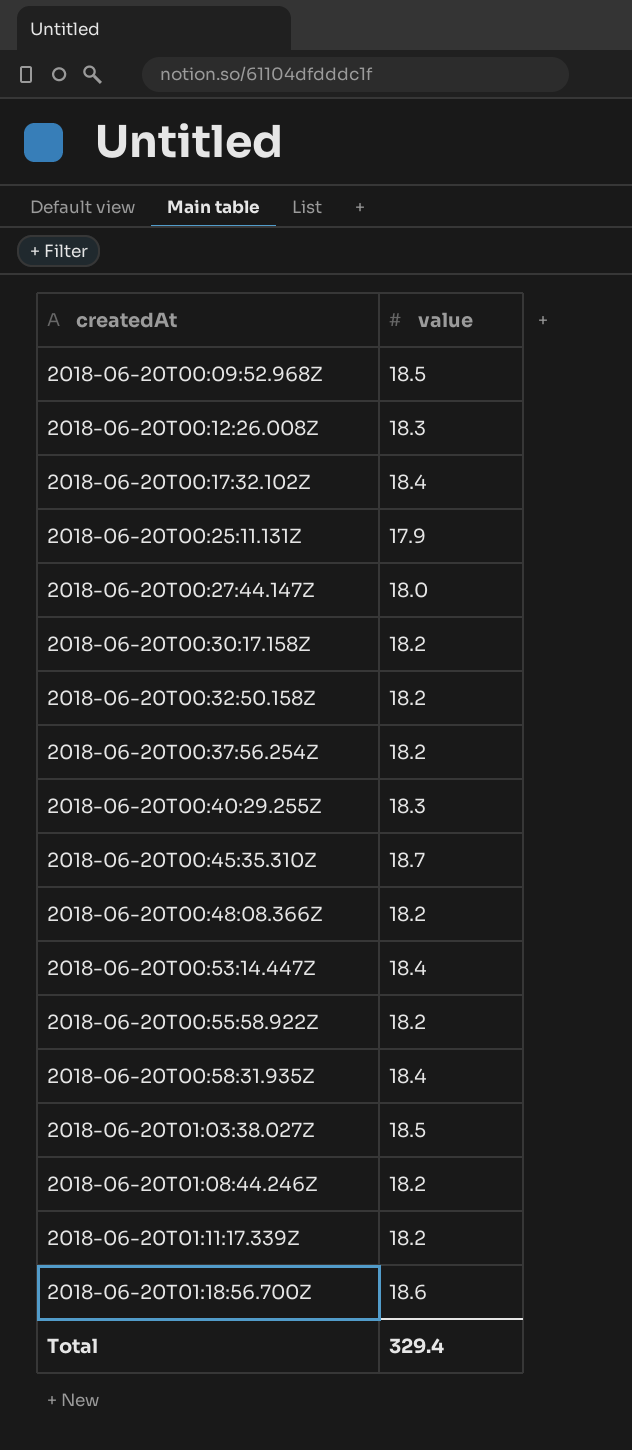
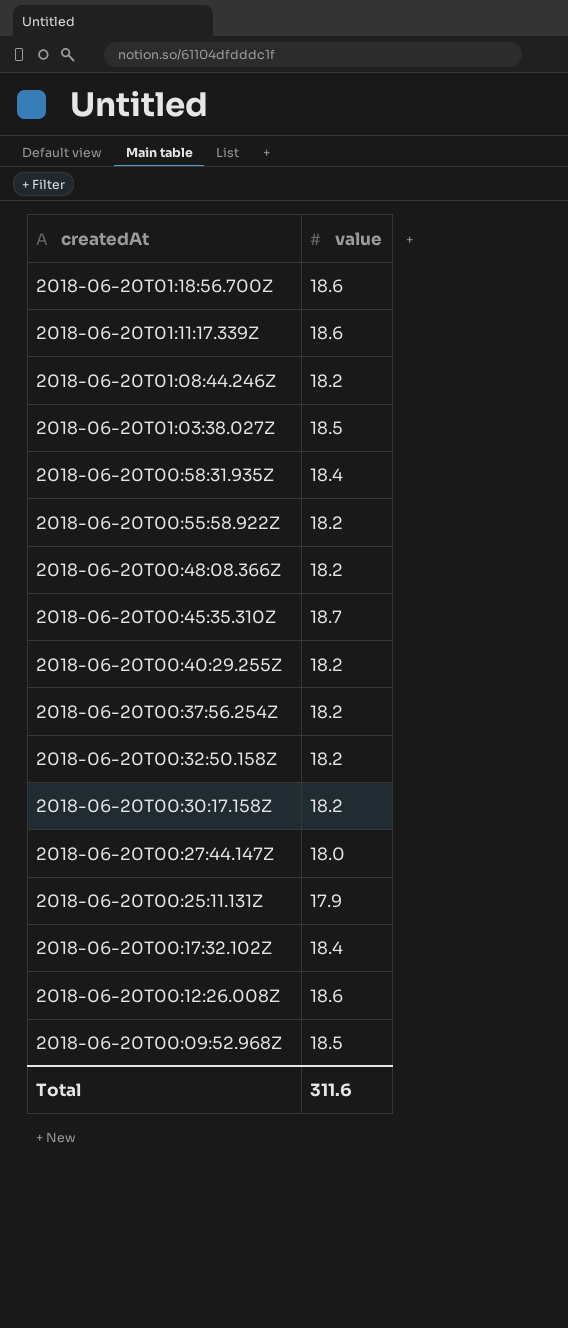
row order: createdAt ascending -> createdAt descending
row 2018-06-20T00:53:14.447Z: 18.4 -> none
2018-06-20T01:11:17.339Z | value: 18.2 -> 18.6
2018-06-20T00:40:29.255Z | value: 18.3 -> 18.2
2018-06-20T00:12:26.008Z | value: 18.3 -> 18.6
Total | value: 329.4 -> 311.6

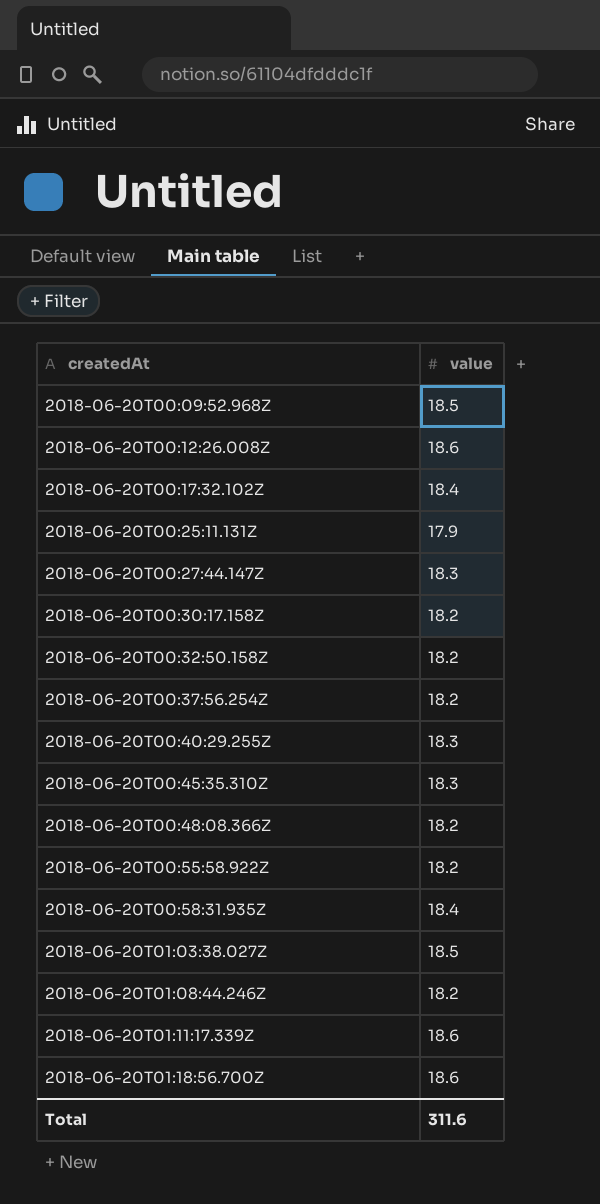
row order: createdAt descending -> createdAt ascending
2018-06-20T00:27:44.147Z | value: 18.0 -> 18.3
2018-06-20T00:40:29.255Z | value: 18.2 -> 18.3
2018-06-20T00:45:35.310Z | value: 18.7 -> 18.3

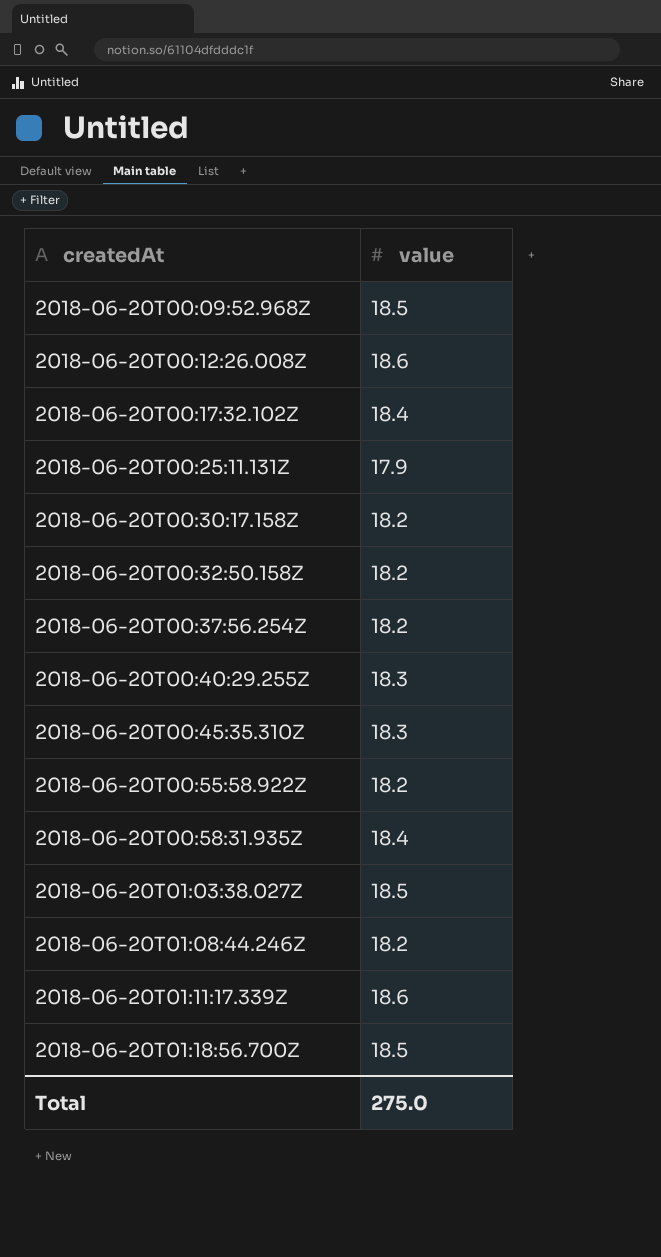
row 2018-06-20T00:27:44.147Z: 18.3 -> none
row 2018-06-20T00:48:08.366Z: 18.2 -> none
2018-06-20T01:18:56.700Z | value: 18.6 -> 18.5
Total | value: 311.6 -> 275.0

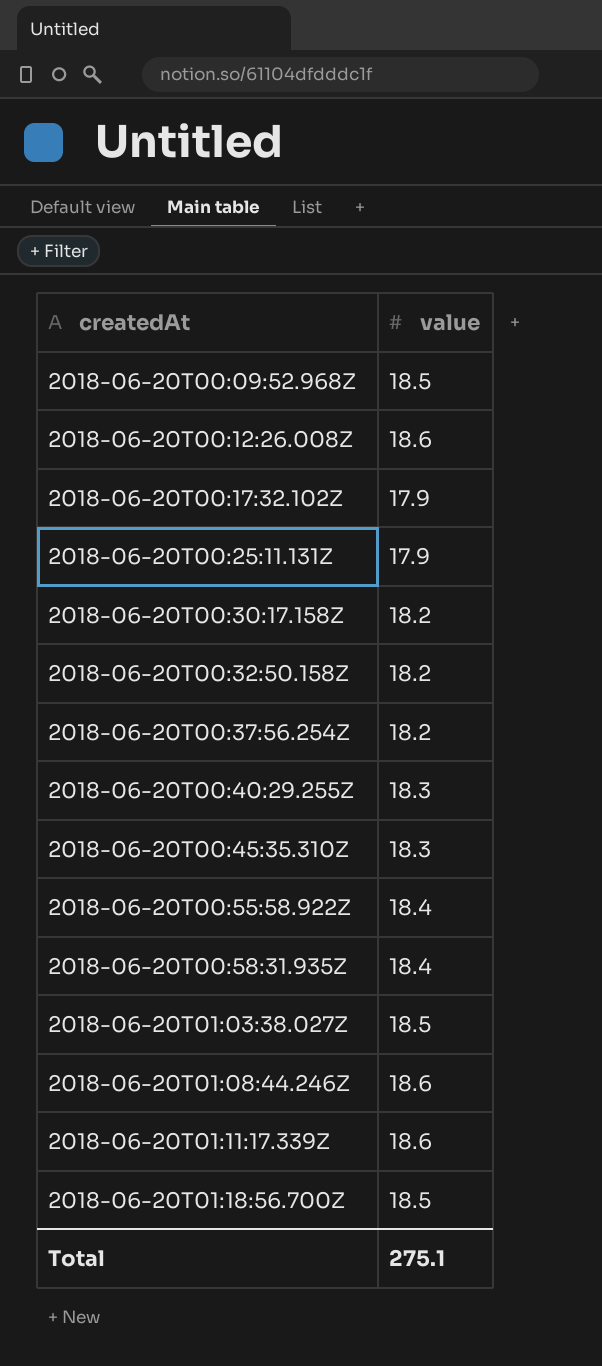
2018-06-20T00:17:32.102Z | value: 18.4 -> 17.9
2018-06-20T00:55:58.922Z | value: 18.2 -> 18.4
2018-06-20T01:08:44.246Z | value: 18.2 -> 18.6
Total | value: 275.0 -> 275.1

